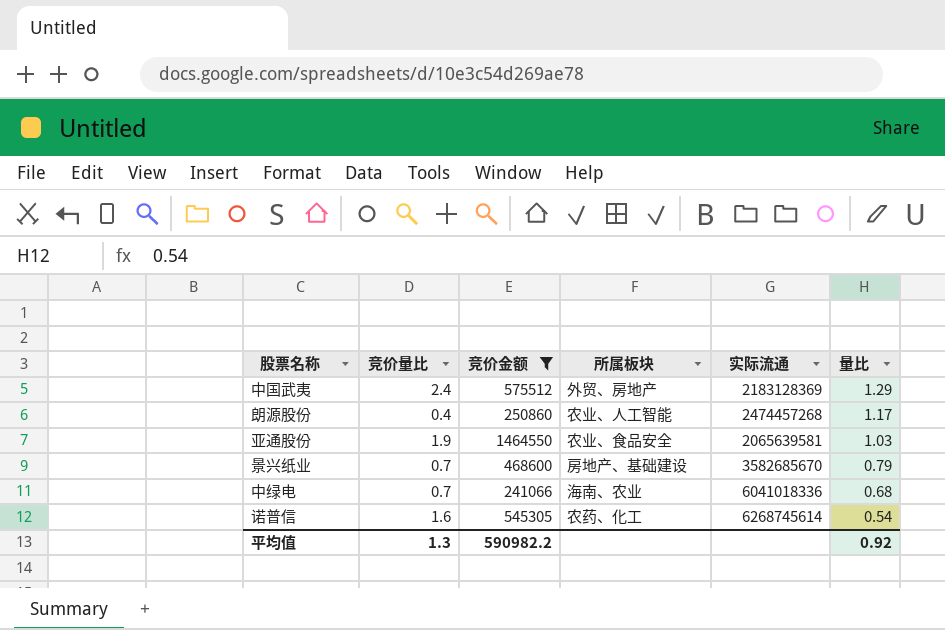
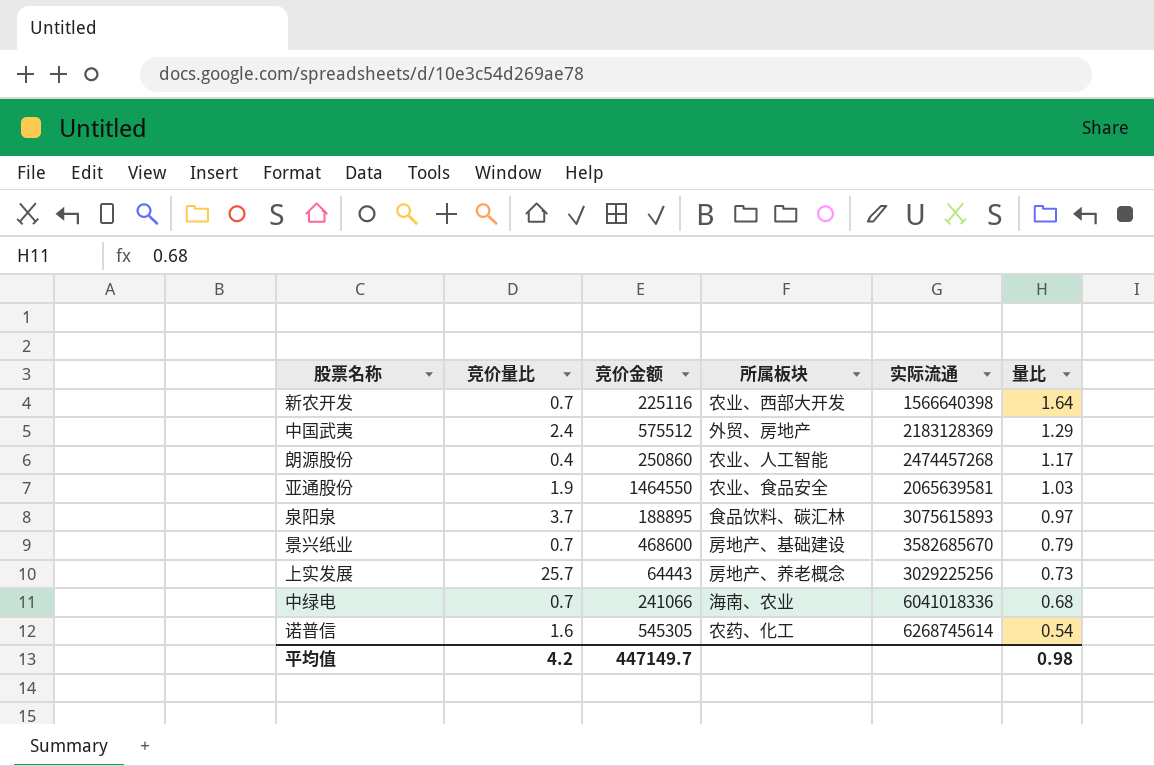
filter: 竞价金额 >= 241066 -> none
平均值 | 竞价量比: 1.3 -> 4.2
平均值 | 竞价金额: 590982.2 -> 447149.7
平均值 | 量比: 0.92 -> 0.98

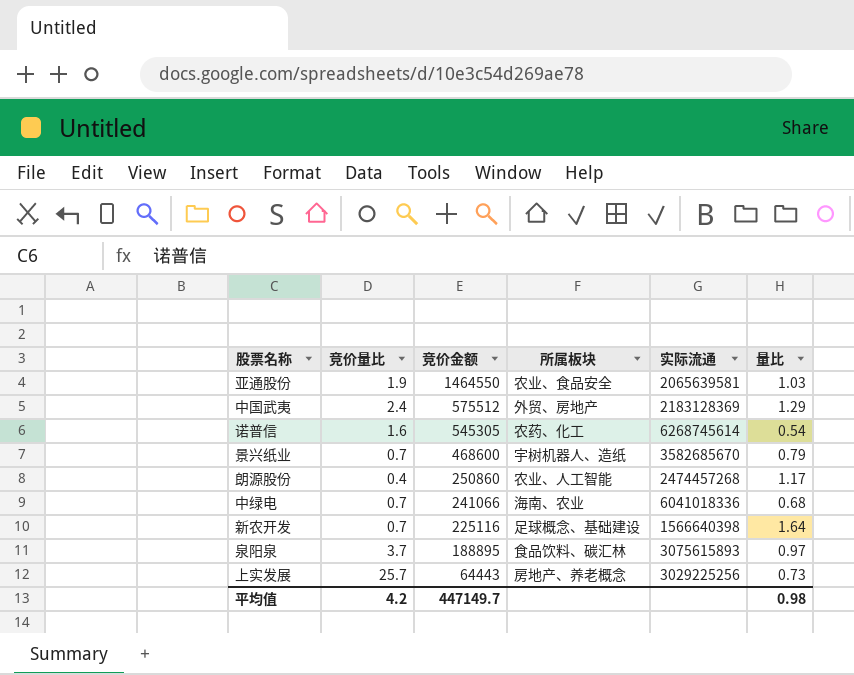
row order: 量比 descending -> 竞价金额 descending
景兴纸业 | 所属板块: 房地产、基础建设 -> 宇树机器人、造纸
新农开发 | 所属板块: 农业、西部大开发 -> 足球概念、基础建设

